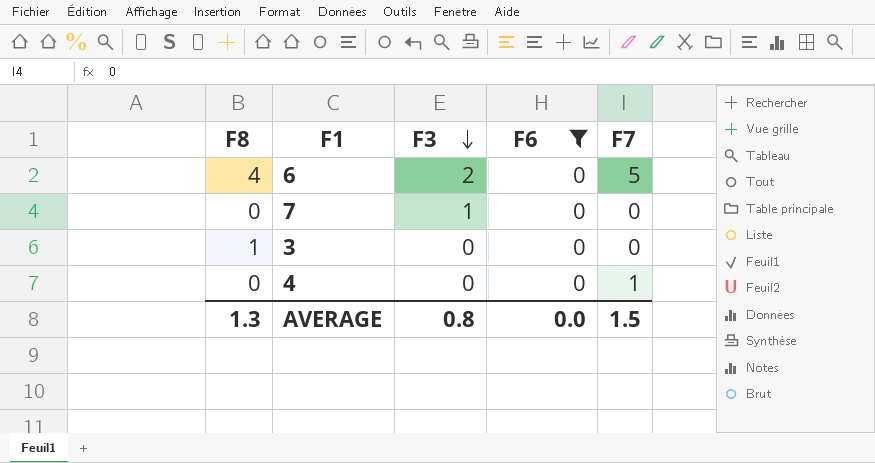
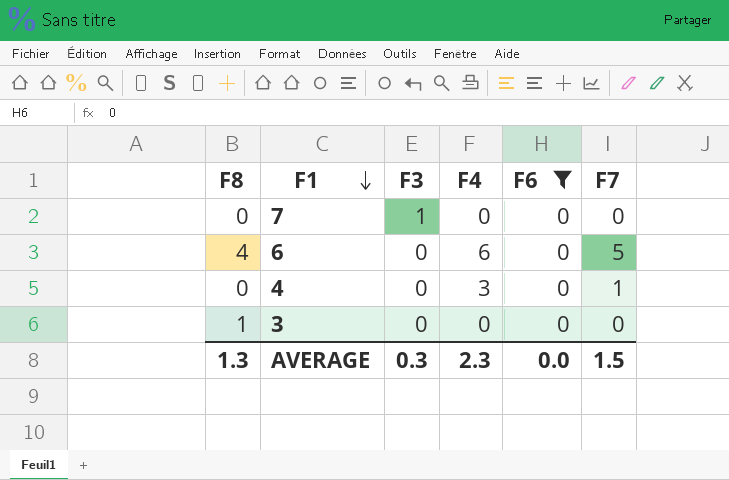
row order: F3 descending -> F1 descending
column F4 | position: none -> 4
6 | F3: 2 -> 0
AVERAGE | F3: 0.8 -> 0.3

